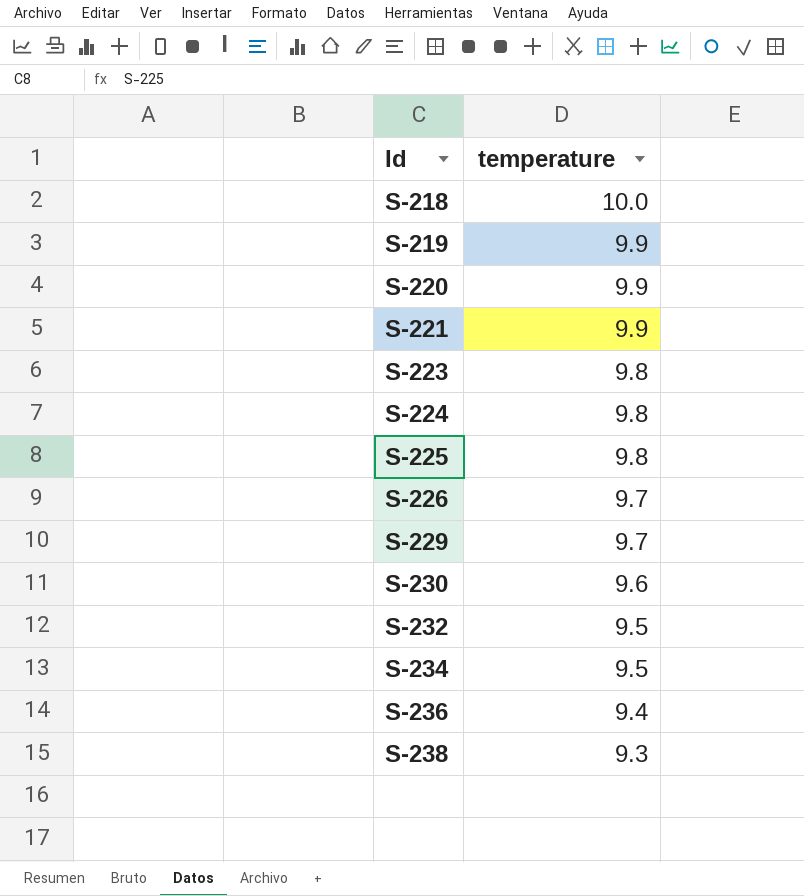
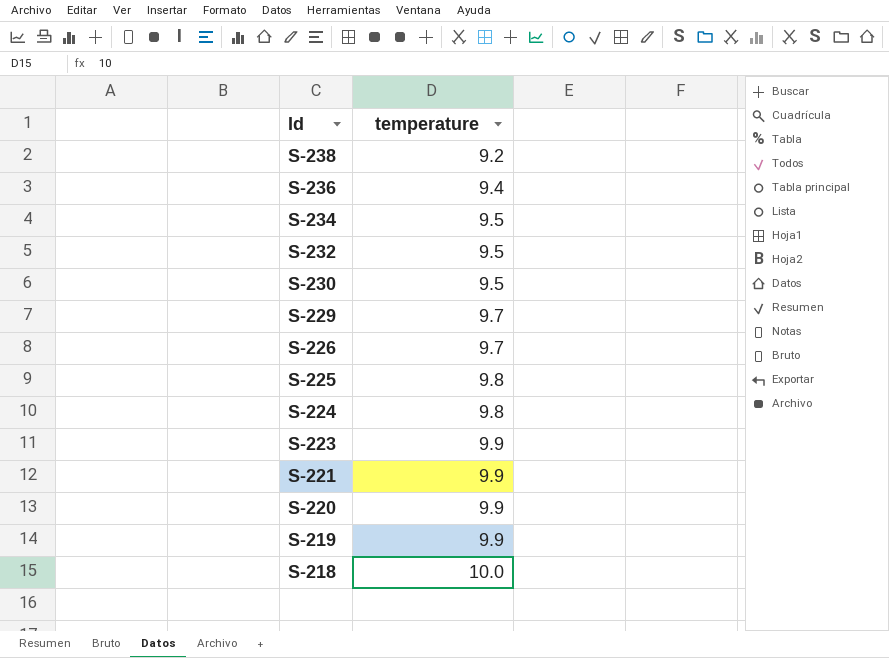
row order: Id ascending -> Id descending
S-238 | temperature: 9.3 -> 9.2
S-230 | temperature: 9.6 -> 9.5
S-223 | temperature: 9.8 -> 9.9

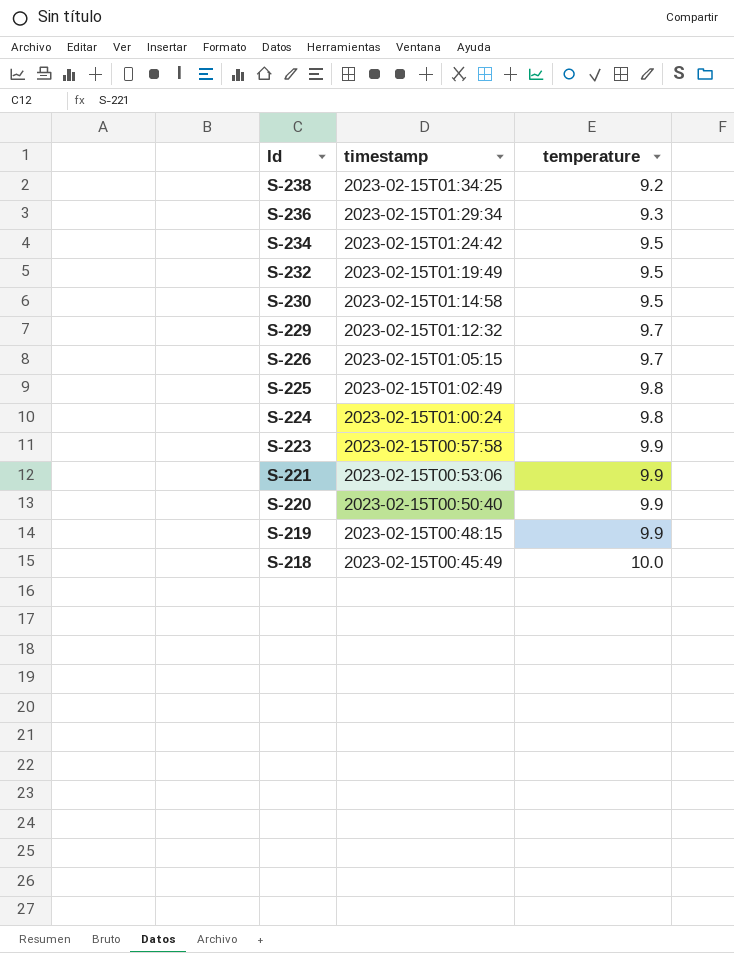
column timestamp | position: none -> 2
S-236 | temperature: 9.4 -> 9.3

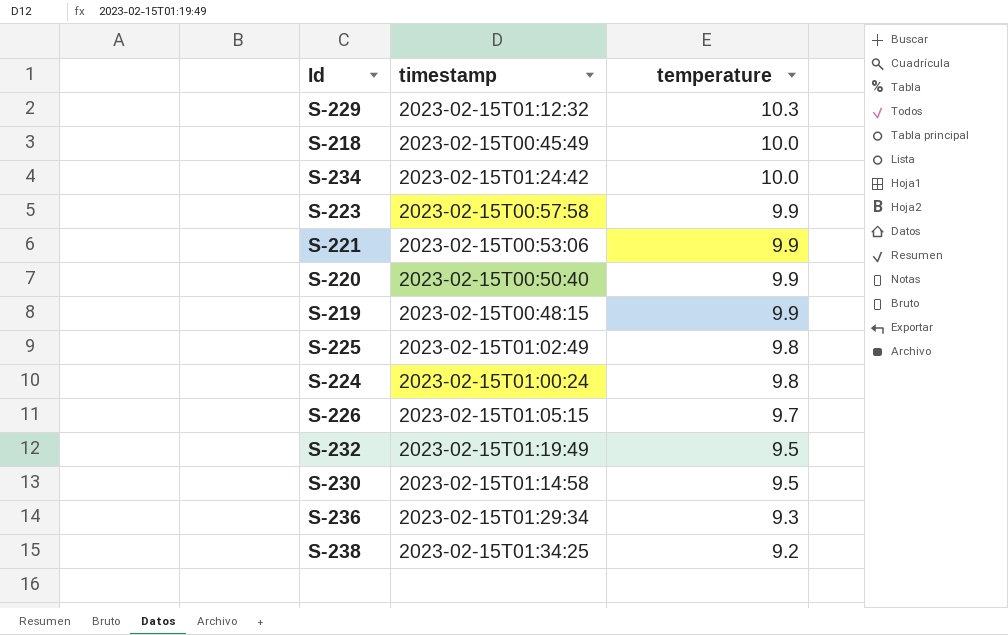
row order: Id descending -> temperature descending
S-229 | temperature: 9.7 -> 10.3
S-234 | temperature: 9.5 -> 10.0

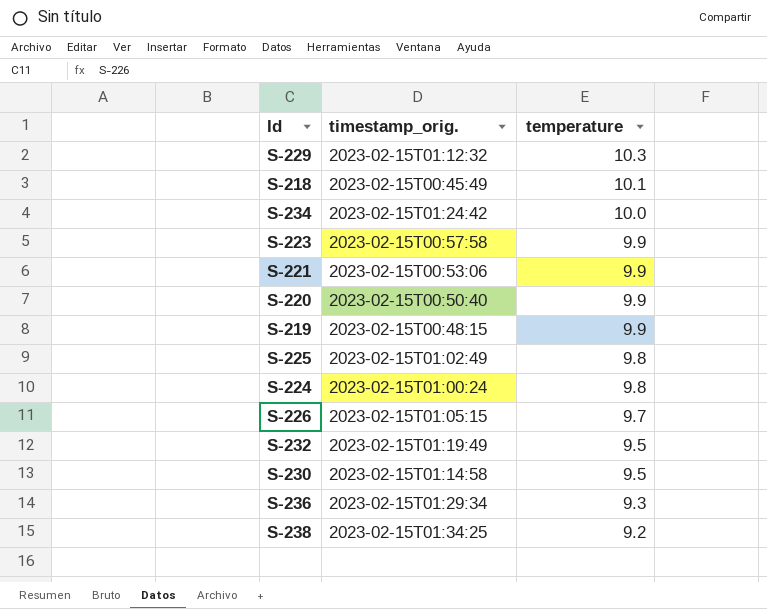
column name: timestamp -> timestamp_orig.
S-218 | temperature: 10.0 -> 10.1

